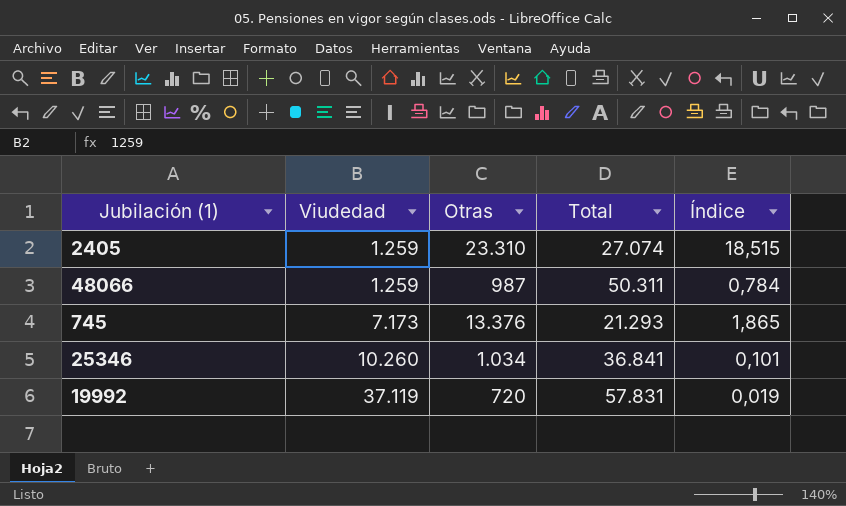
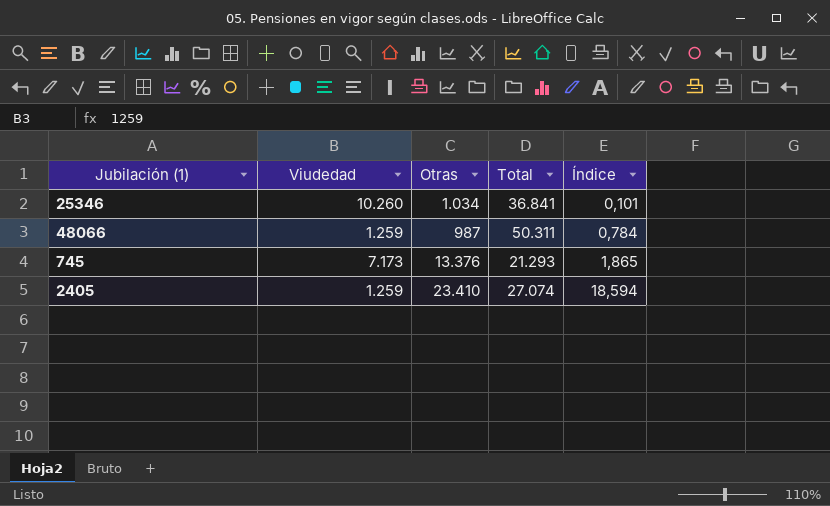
row order: Viudedad ascending -> Índice ascending
row 19992: 37.119 | 720 | 57.831 | 0,019 -> none
2405 | Otras: 23.310 -> 23.410
2405 | Índice: 18,515 -> 18,594

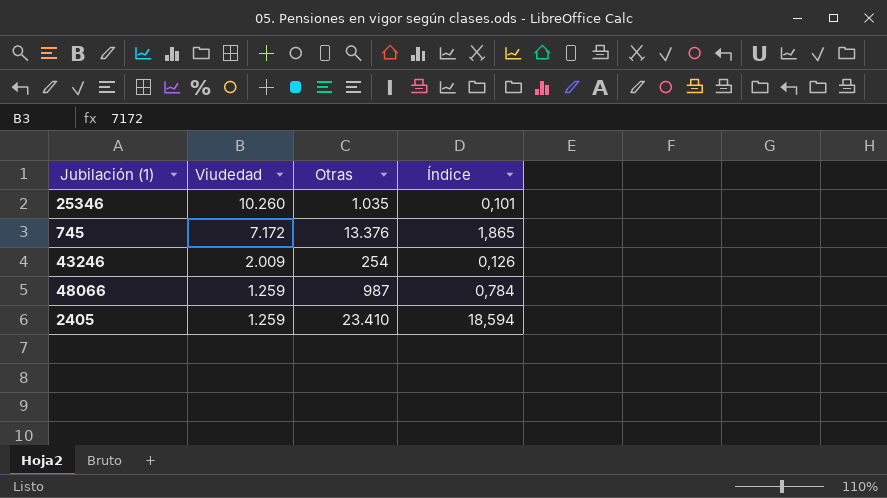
row order: Índice ascending -> Viudedad descending
column Total | position: 4 -> none
25346 | Otras: 1.034 -> 1.035
745 | Viudedad: 7.173 -> 7.172
row 43246: none -> 2.009 | 254 | 0,126

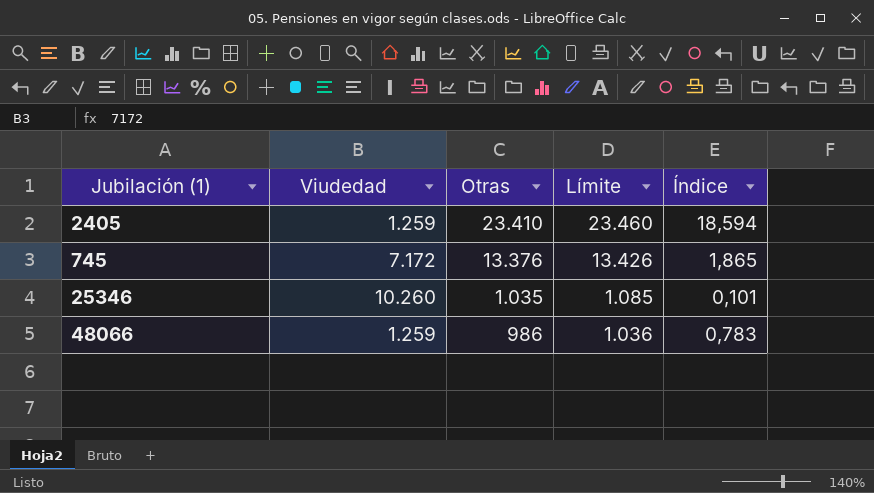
row order: Viudedad descending -> Otras descending
column Límite | formula: none -> [Otras] + 50
row 43246: 2.009 | 254 | 0,126 -> none
48066 | Otras: 987 -> 986
48066 | Índice: 0,784 -> 0,783

